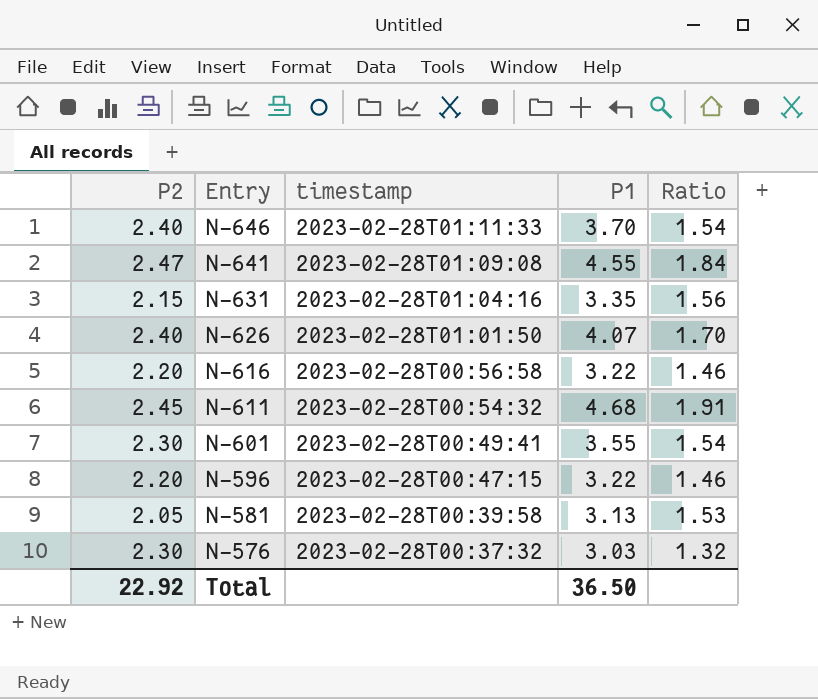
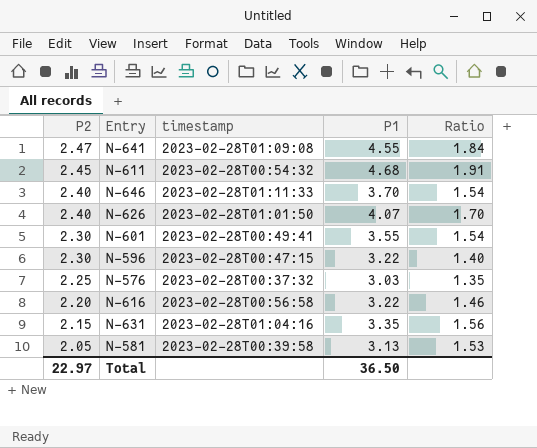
row order: Entry descending -> P2 descending
N-596 | P2: 2.20 -> 2.30
N-596 | Ratio: 1.46 -> 1.40
N-576 | P2: 2.30 -> 2.25
N-576 | Ratio: 1.32 -> 1.35
Total | P2: 22.92 -> 22.97

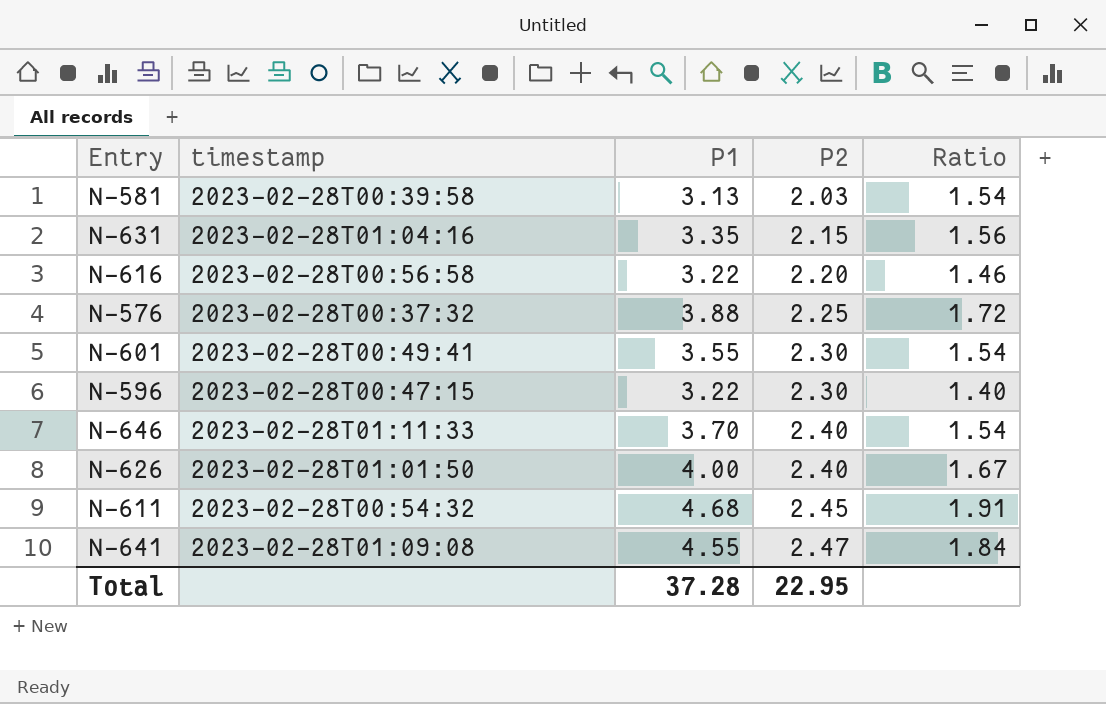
row order: P2 descending -> P2 ascending
column P2 | position: 1 -> 4
N-581 | P2: 2.05 -> 2.03
N-581 | Ratio: 1.53 -> 1.54
N-576 | P1: 3.03 -> 3.88
N-576 | Ratio: 1.35 -> 1.72
N-626 | P1: 4.07 -> 4.00
N-626 | Ratio: 1.70 -> 1.67
Total | P1: 36.50 -> 37.28
Total | P2: 22.97 -> 22.95

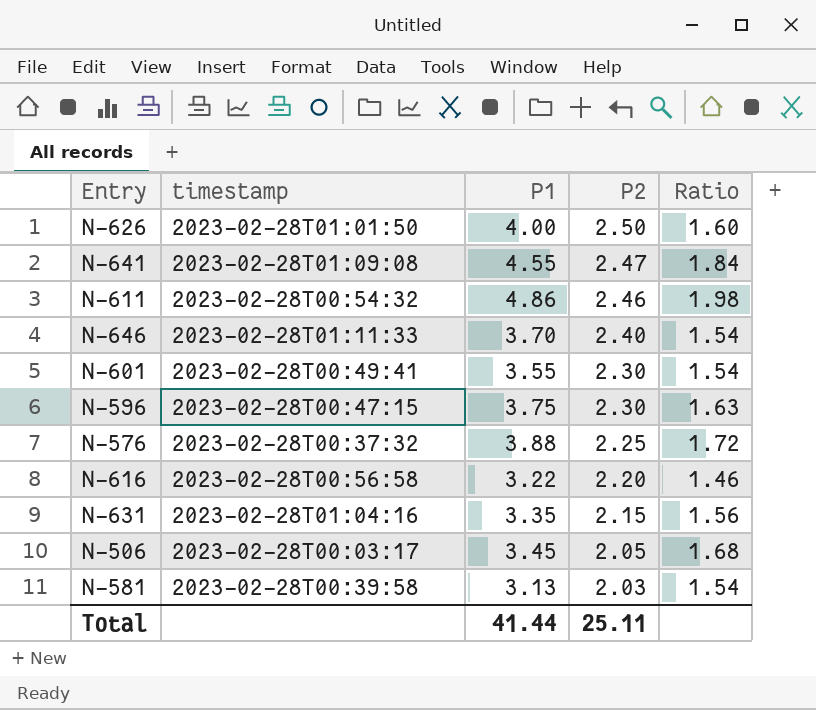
row order: P2 ascending -> P2 descending
N-626 | P2: 2.40 -> 2.50
N-626 | Ratio: 1.67 -> 1.60
N-611 | P1: 4.68 -> 4.86
N-611 | P2: 2.45 -> 2.46
N-611 | Ratio: 1.91 -> 1.98
N-596 | P1: 3.22 -> 3.75
N-596 | Ratio: 1.40 -> 1.63
row N-506: none -> 2023-02-28T00:03:17 | 3.45 | 2.05 | 1.68
Total | P1: 37.28 -> 41.44
Total | P2: 22.95 -> 25.11

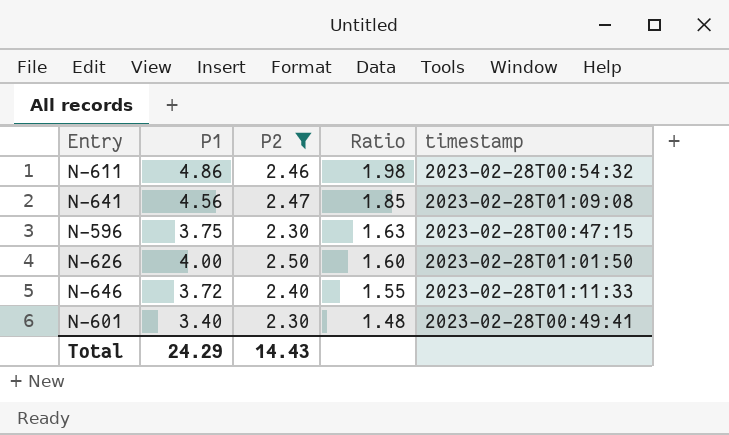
filter: none -> P2 >= 2.30
row order: P2 descending -> Ratio descending
column timestamp | position: 2 -> 5
N-641 | P1: 4.55 -> 4.56
N-641 | Ratio: 1.84 -> 1.85
N-646 | P1: 3.70 -> 3.72
N-646 | Ratio: 1.54 -> 1.55
N-601 | P1: 3.55 -> 3.40
N-601 | Ratio: 1.54 -> 1.48
Total | P1: 41.44 -> 24.29
Total | P2: 25.11 -> 14.43

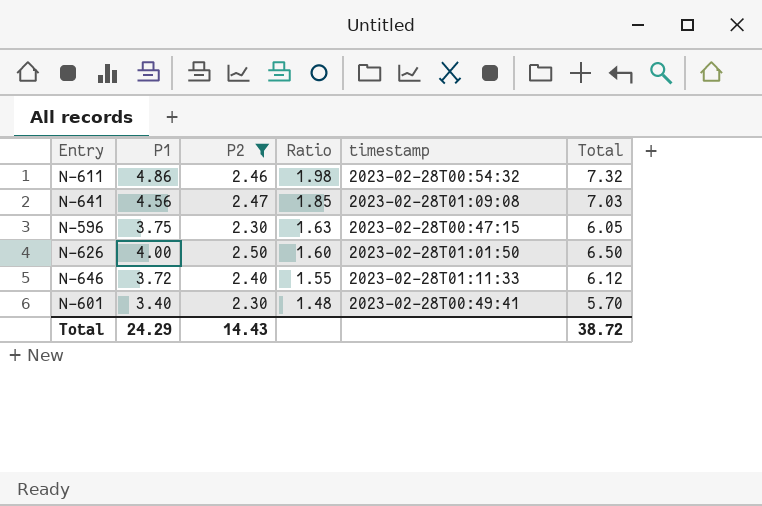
column Total | formula: none -> [P1] + [P2]

